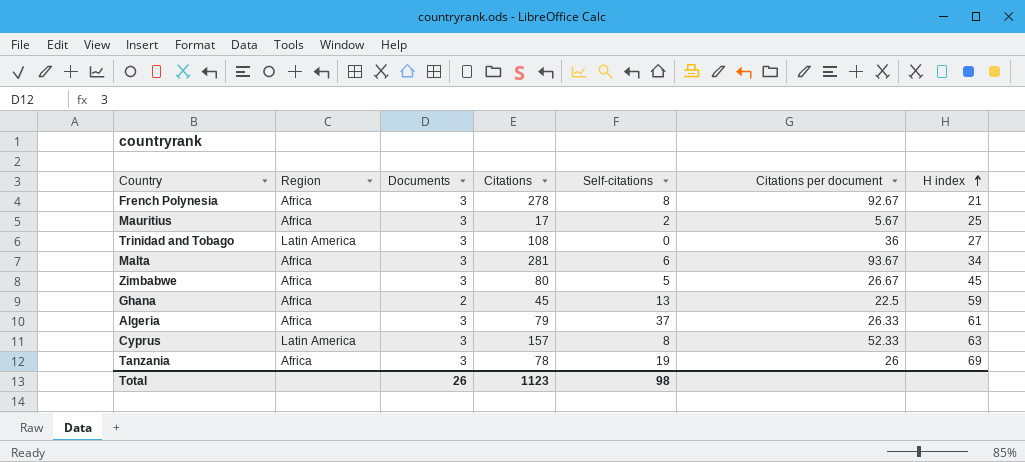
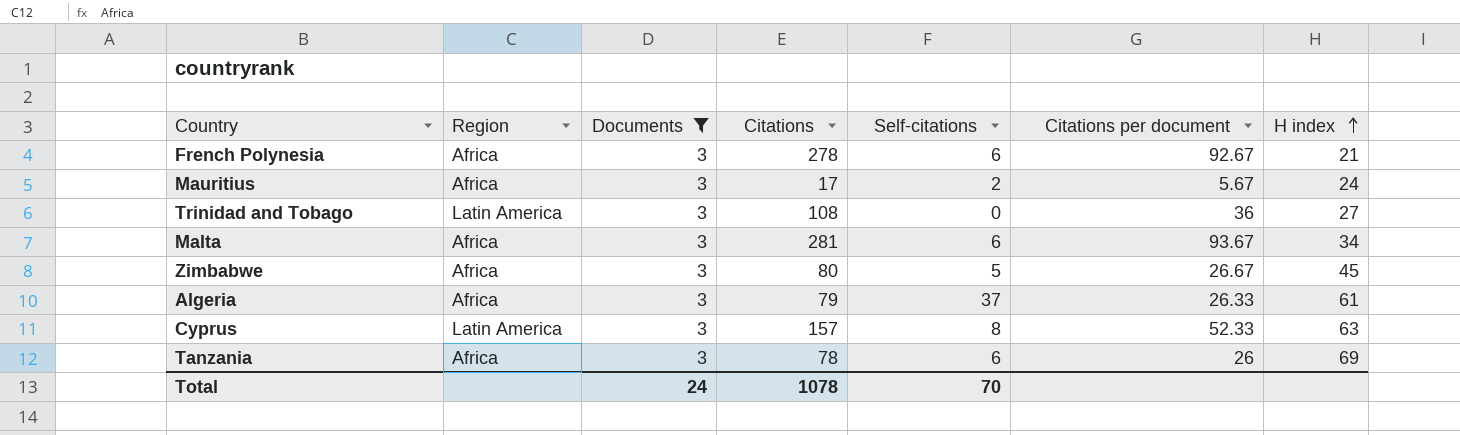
filter: none -> Documents = 3
French Polynesia | Self-citations: 8 -> 6
Mauritius | H index: 25 -> 24
Tanzania | Self-citations: 19 -> 6
Total | Documents: 26 -> 24
Total | Citations: 1123 -> 1078
Total | Self-citations: 98 -> 70

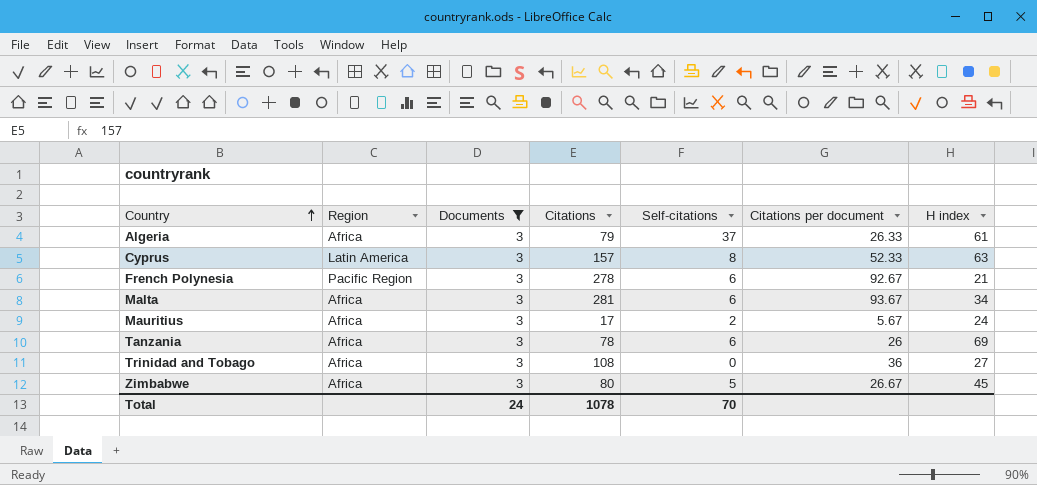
row order: H index ascending -> Country ascending
French Polynesia | Region: Africa -> Pacific Region
Trinidad and Tobago | Region: Latin America -> Africa

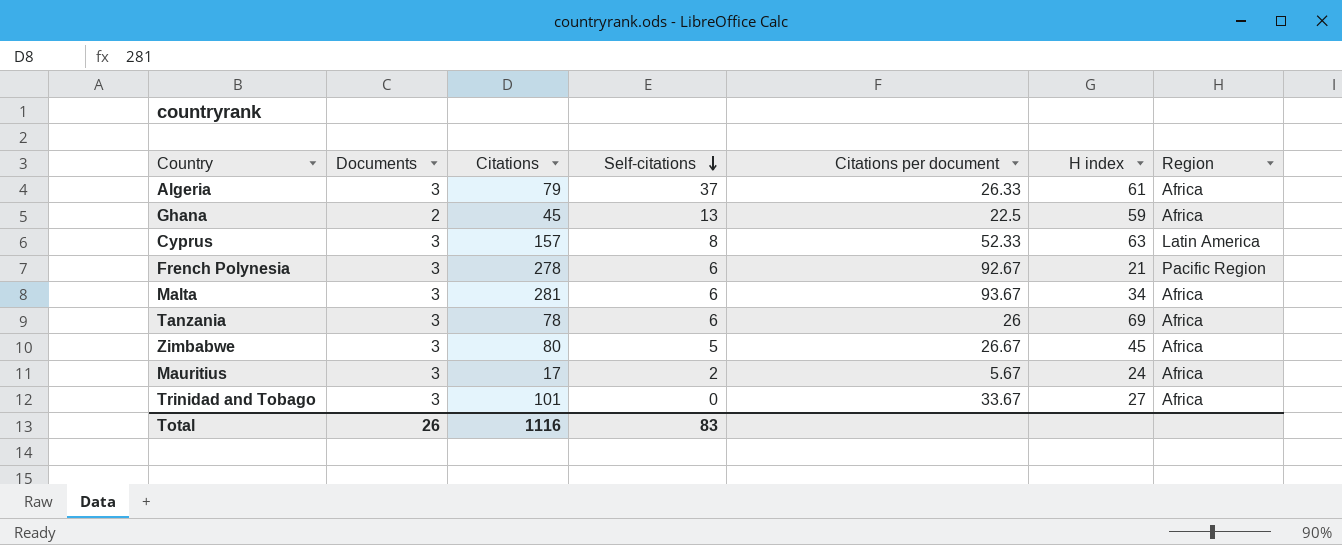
filter: Documents = 3 -> none
row order: Country ascending -> Self-citations descending
column Region | position: 2 -> 7
Trinidad and Tobago | Citations: 108 -> 101
Trinidad and Tobago | Citations per document: 36 -> 33.67
Total | Documents: 24 -> 26
Total | Citations: 1078 -> 1116
Total | Self-citations: 70 -> 83

